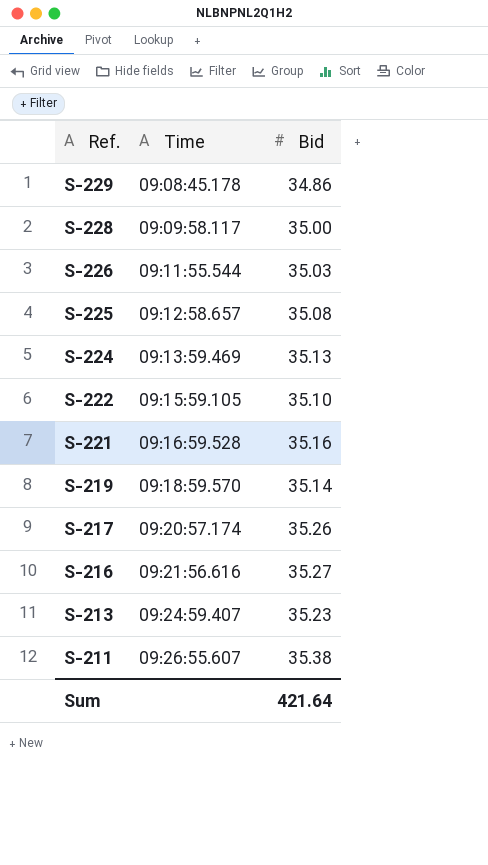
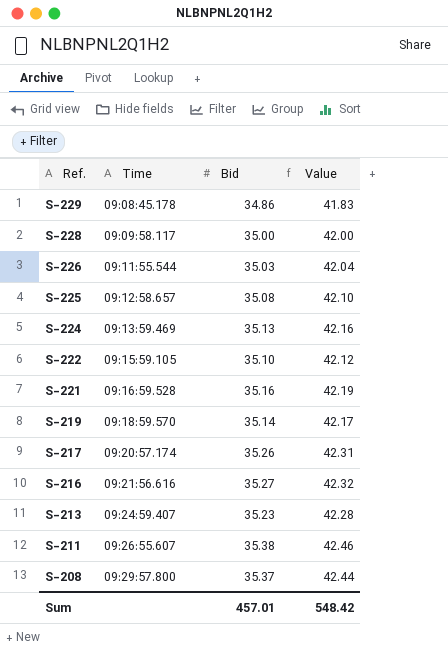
column Value | formula: none -> [Bid] * 1.2
row S-208: none -> 09:29:57.800 | 35.37 | 42.44
Sum | Bid: 421.64 -> 457.01

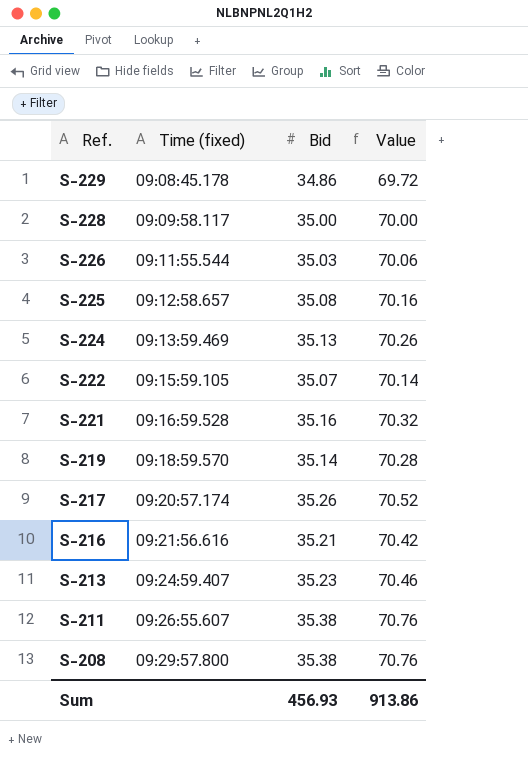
column name: Time -> Time (fixed)
column Value | formula: [Bid] * 1.2 -> [Bid] * 2
S-222 | Bid: 35.10 -> 35.07
S-216 | Bid: 35.27 -> 35.21
S-208 | Bid: 35.37 -> 35.38
Sum | Bid: 457.01 -> 456.93
Sum | Value: 548.42 -> 913.86

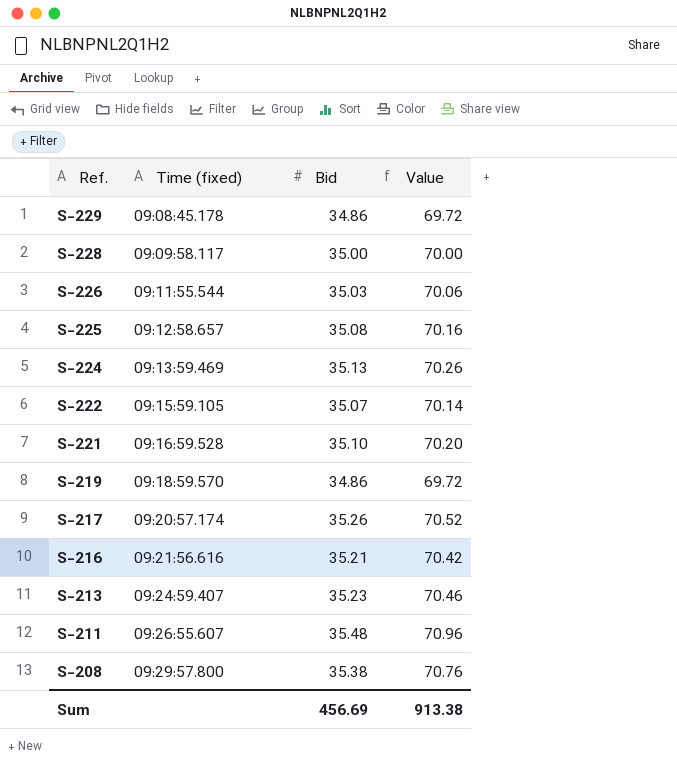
S-221 | Bid: 35.16 -> 35.10
S-221 | Value: 70.32 -> 70.20
S-219 | Bid: 35.14 -> 34.86
S-219 | Value: 70.28 -> 69.72
S-211 | Bid: 35.38 -> 35.48
S-211 | Value: 70.76 -> 70.96
Sum | Bid: 456.93 -> 456.69
Sum | Value: 913.86 -> 913.38

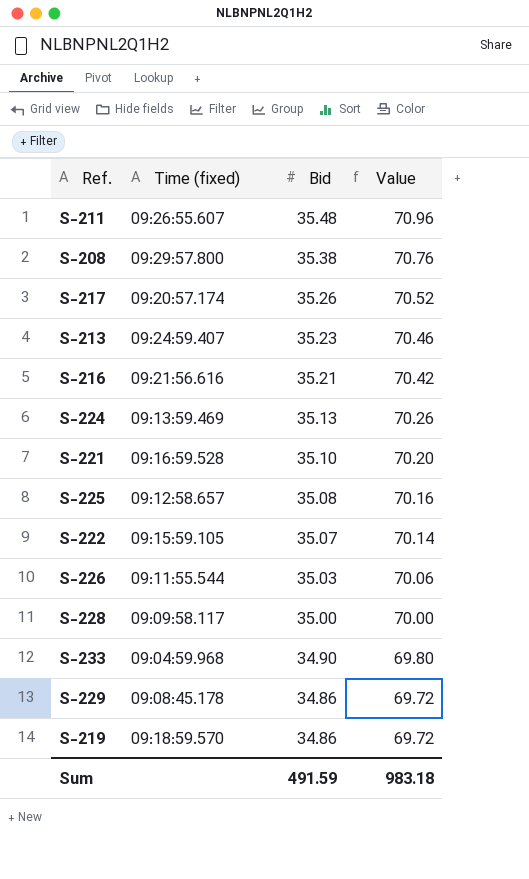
row order: Ref. descending -> Bid descending
row S-233: none -> 09:04:59.968 | 34.90 | 69.80
Sum | Bid: 456.69 -> 491.59
Sum | Value: 913.38 -> 983.18

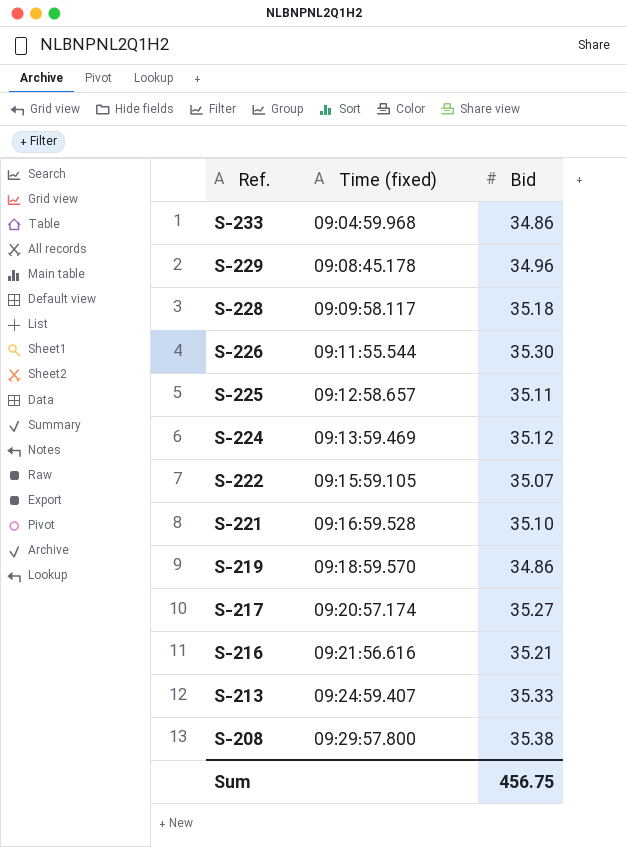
row order: Bid descending -> Ref. descending
column Value | formula: [Bid] * 2 -> none
row S-211: 09:26:55.607 | 35.48 | 70.96 -> none
S-233 | Bid: 34.90 -> 34.86
S-229 | Bid: 34.86 -> 34.96
S-228 | Bid: 35.00 -> 35.18
S-226 | Bid: 35.03 -> 35.30
S-225 | Bid: 35.08 -> 35.11
S-224 | Bid: 35.13 -> 35.12
S-217 | Bid: 35.26 -> 35.27
S-213 | Bid: 35.23 -> 35.33
Sum | Bid: 491.59 -> 456.75

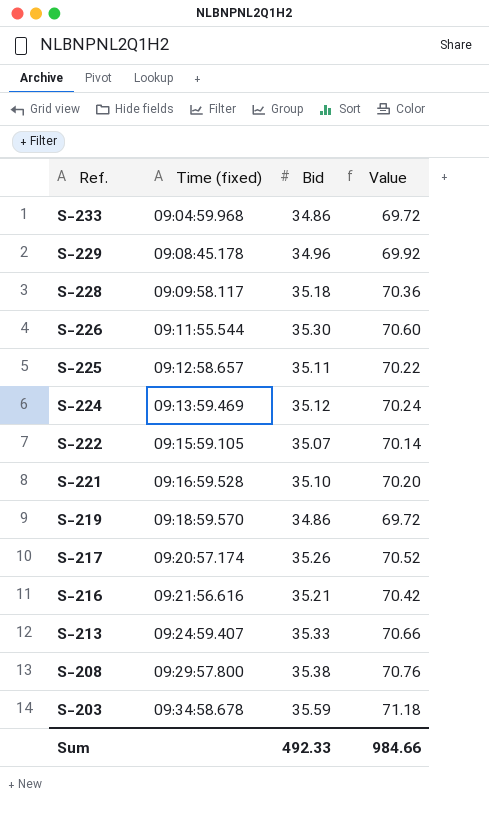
column Value | formula: none -> [Bid] * 2
S-217 | Bid: 35.27 -> 35.26
row S-203: none -> 09:34:58.678 | 35.59 | 71.18
Sum | Bid: 456.75 -> 492.33

